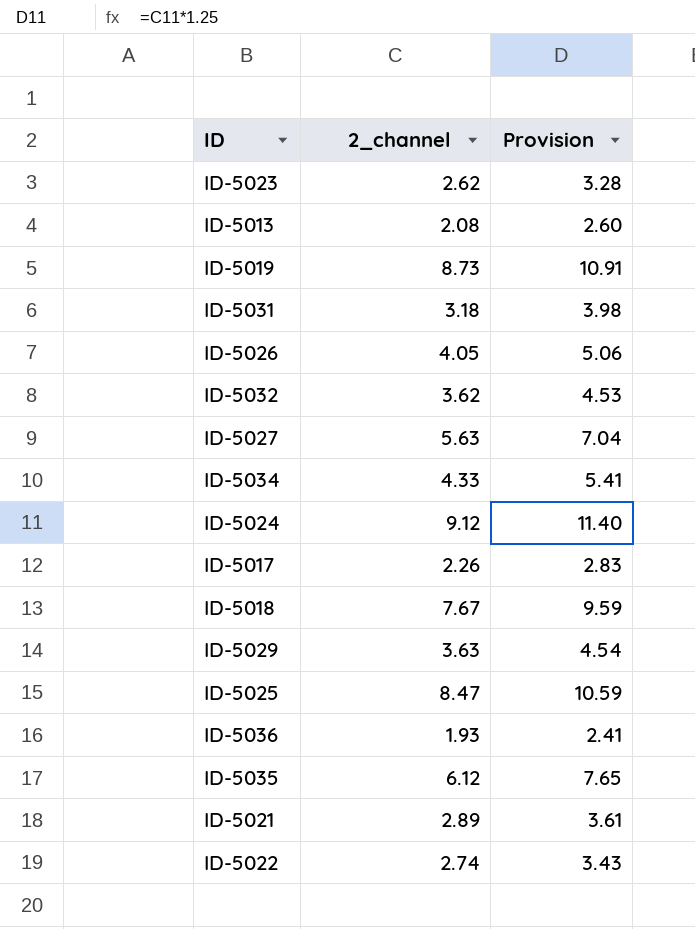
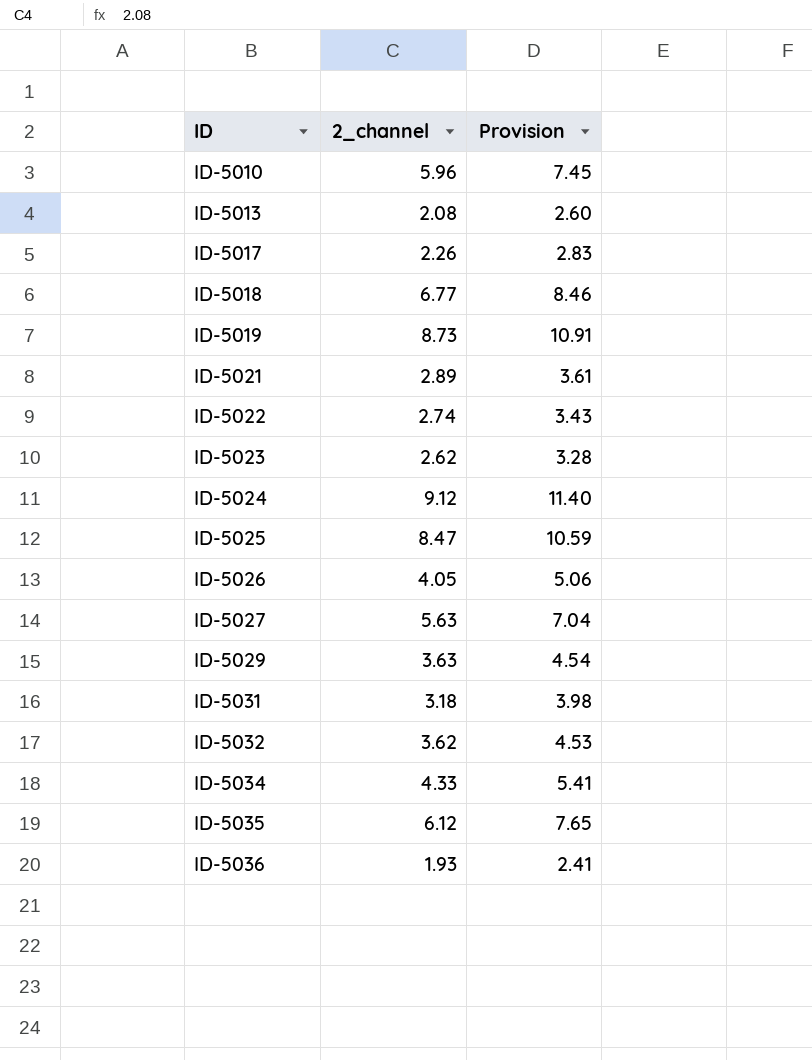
row order: none -> ID ascending
row ID-5010: none -> 5.96 | 7.45
ID-5018 | 2_channel: 7.67 -> 6.77
ID-5018 | Provision: 9.59 -> 8.46

